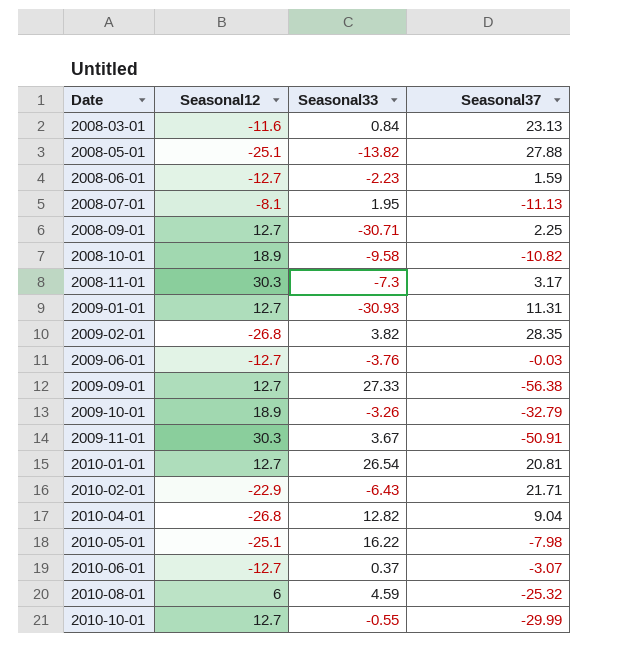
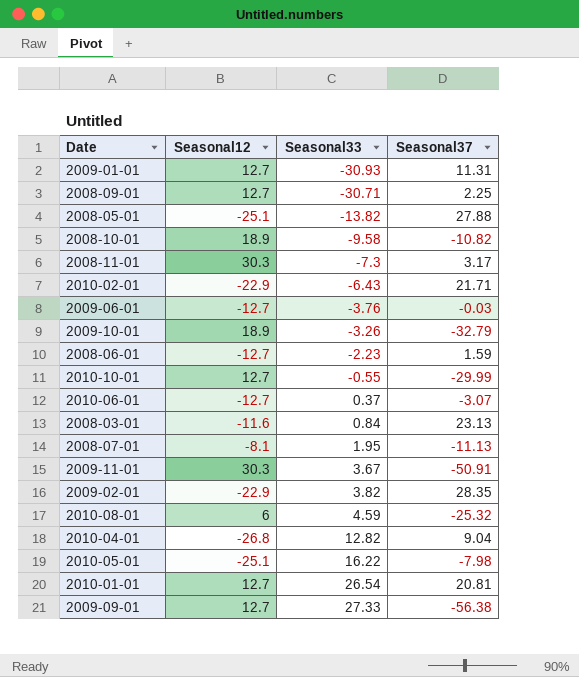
row order: Date ascending -> Seasonal33 ascending
2009-02-01 | Seasonal12: -26.8 -> -22.9

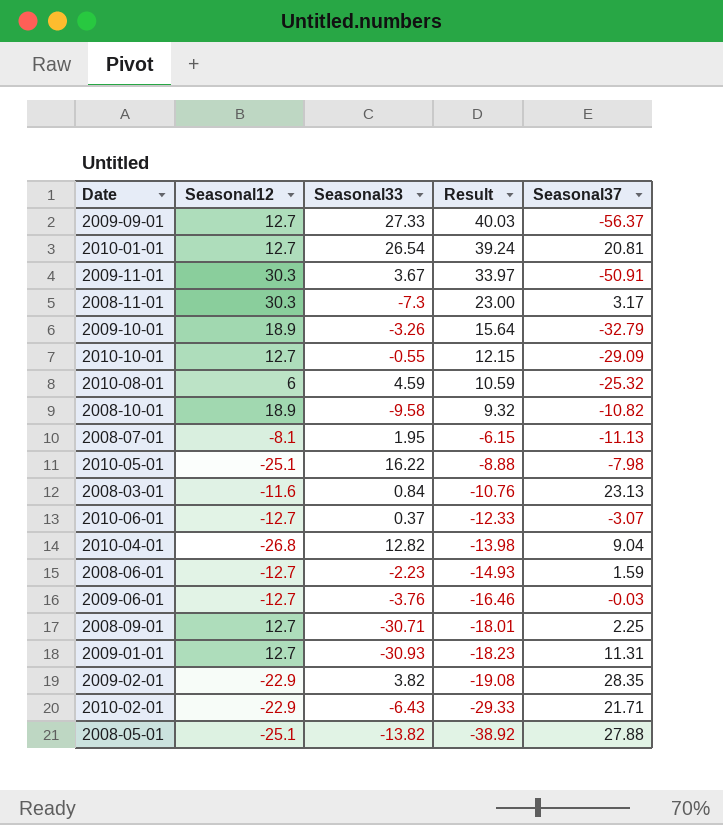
row order: Seasonal33 ascending -> Result descending
column Result | formula: none -> [Seasonal12] + [Seasonal33]
2009-09-01 | Seasonal37: -56.38 -> -56.37
2010-10-01 | Seasonal37: -29.99 -> -29.09

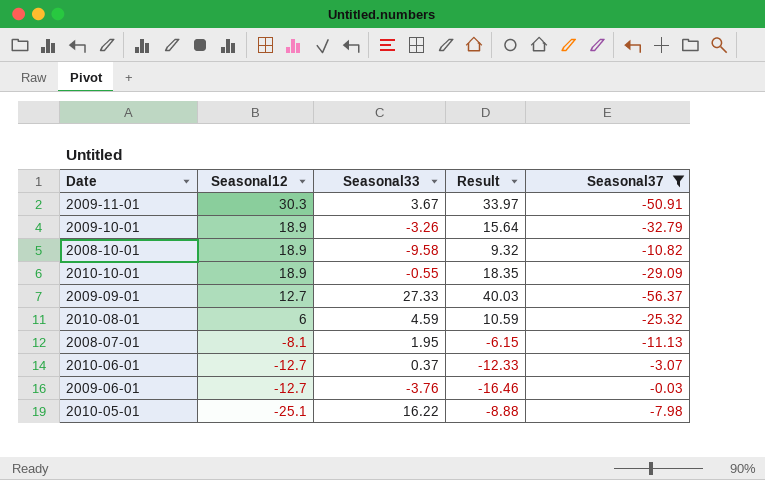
filter: none -> Seasonal37 <= -0.03
row order: Result descending -> Seasonal12 descending
2010-10-01 | Seasonal12: 12.7 -> 18.9
2010-10-01 | Result: 12.15 -> 18.35

